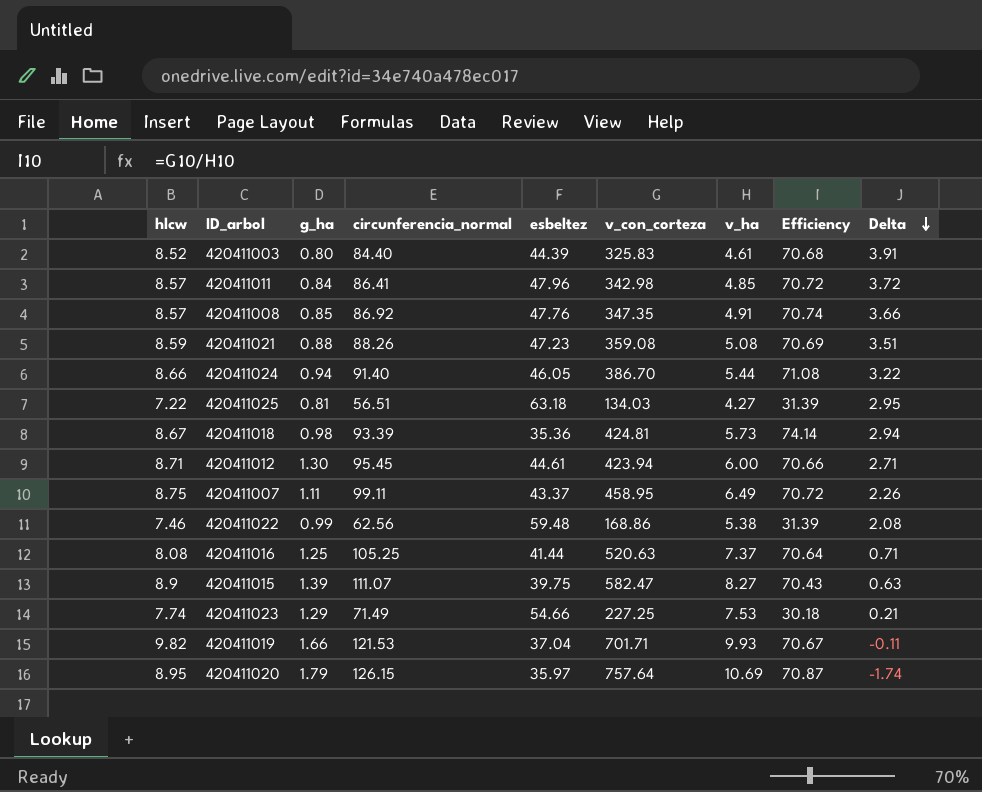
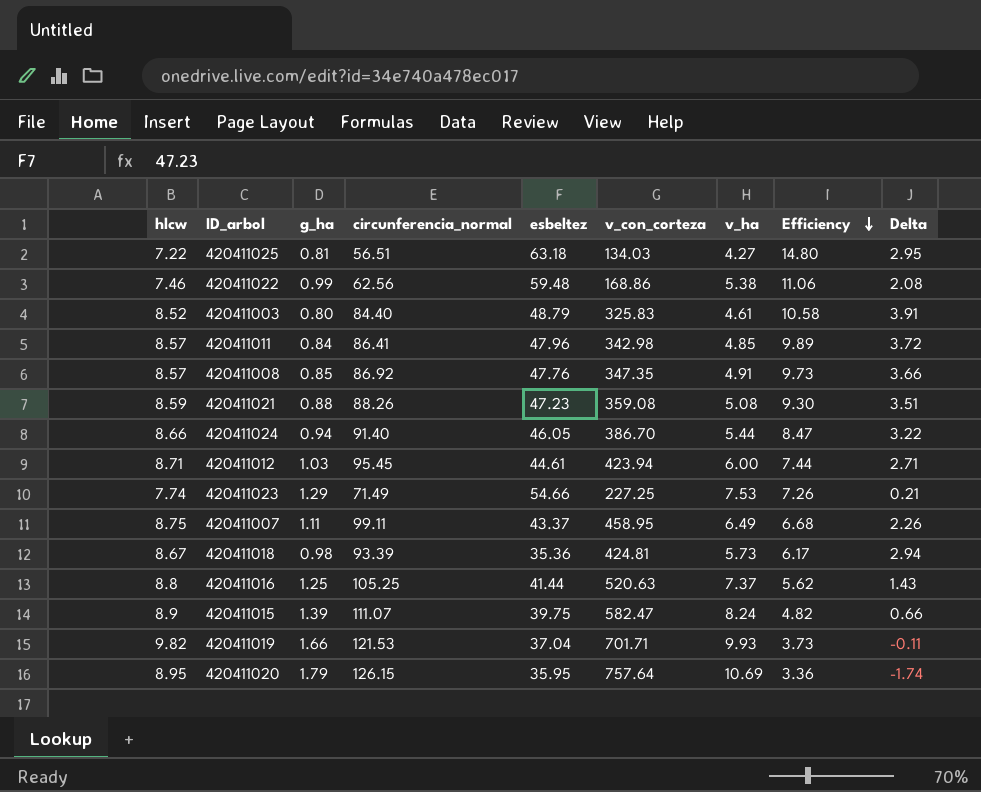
row order: Delta descending -> Efficiency descending
column Efficiency | formula: [v_con_corteza] / [v_ha] -> [esbeltez] / [v_ha]
420411003 | esbeltez: 44.39 -> 48.79
420411012 | g_ha: 1.30 -> 1.03
420411016 | hlcw: 8.08 -> 8.8
420411016 | Delta: 0.71 -> 1.43
420411015 | v_ha: 8.27 -> 8.24
420411015 | Delta: 0.63 -> 0.66
420411020 | esbeltez: 35.97 -> 35.95

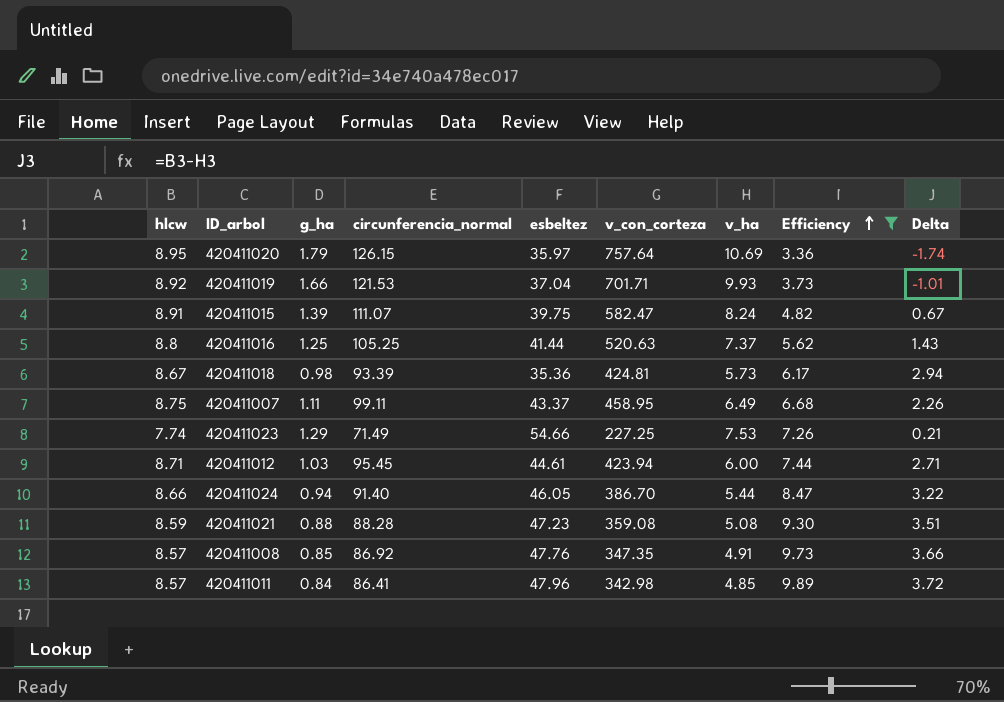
filter: none -> Efficiency <= 9.89
row order: Efficiency descending -> Efficiency ascending
420411020 | esbeltez: 35.95 -> 35.97
420411019 | hlcw: 9.82 -> 8.92
420411019 | Delta: -0.11 -> -1.01
420411015 | hlcw: 8.9 -> 8.91
420411015 | Delta: 0.66 -> 0.67
420411021 | circunferencia_normal: 88.26 -> 88.28

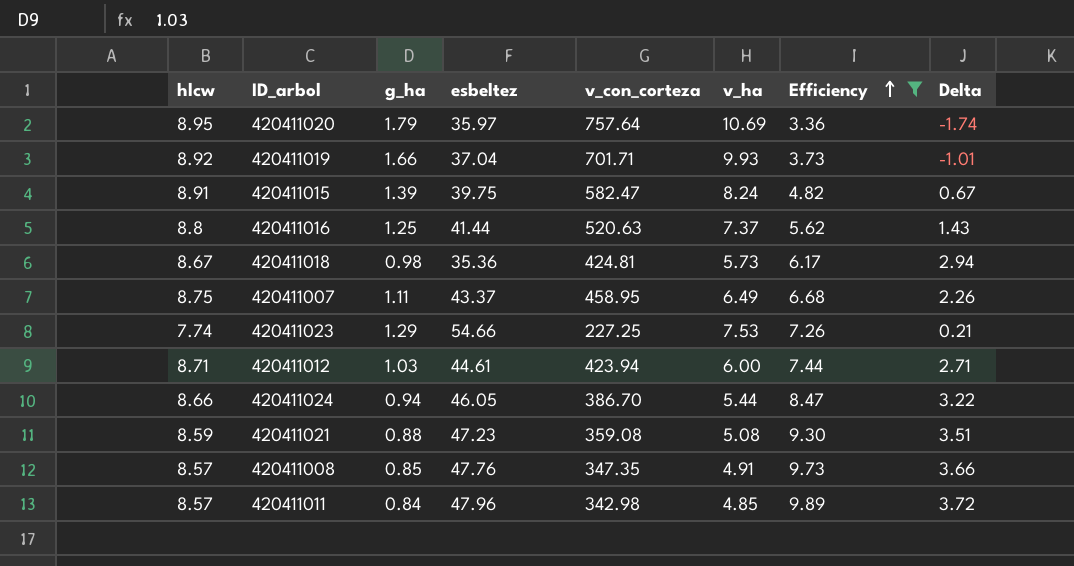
column circunferencia_normal | position: 4 -> none

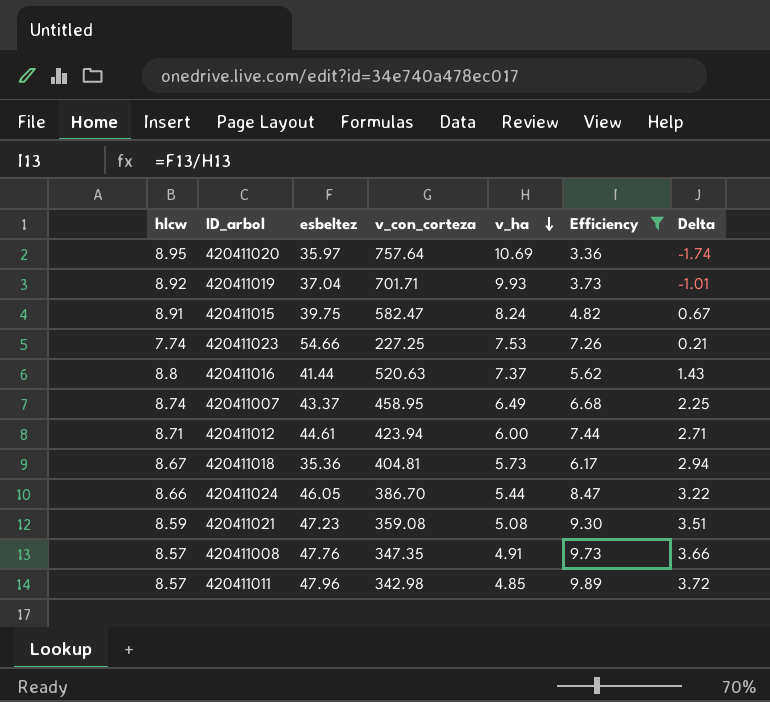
row order: Efficiency ascending -> v_ha descending
column g_ha | position: 3 -> none
420411007 | hlcw: 8.75 -> 8.74
420411007 | Delta: 2.26 -> 2.25
420411018 | v_con_corteza: 424.81 -> 404.81

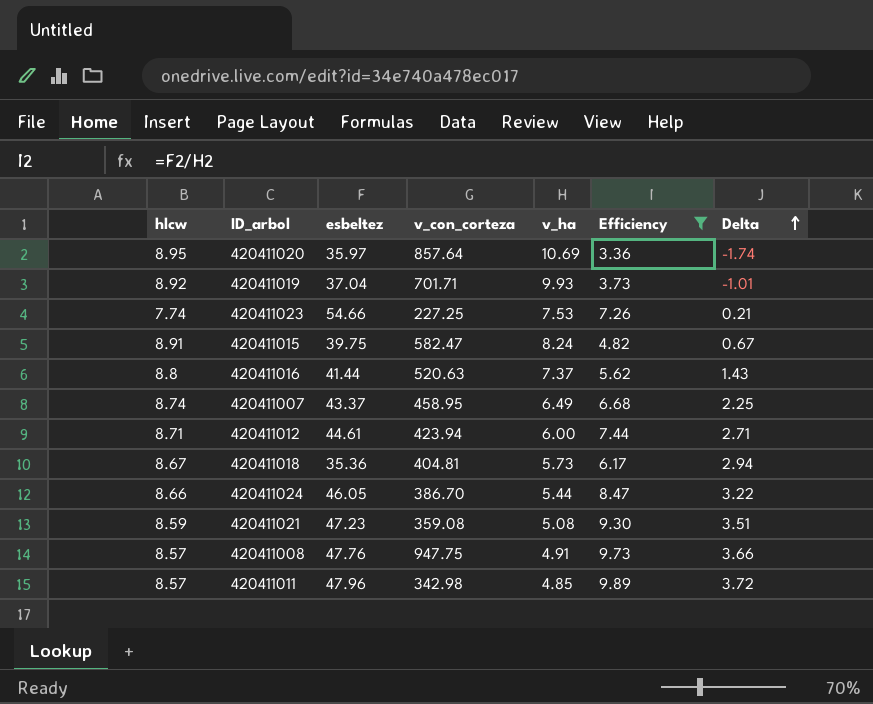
row order: v_ha descending -> Delta ascending
420411020 | v_con_corteza: 757.64 -> 857.64
420411008 | v_con_corteza: 347.35 -> 947.75

